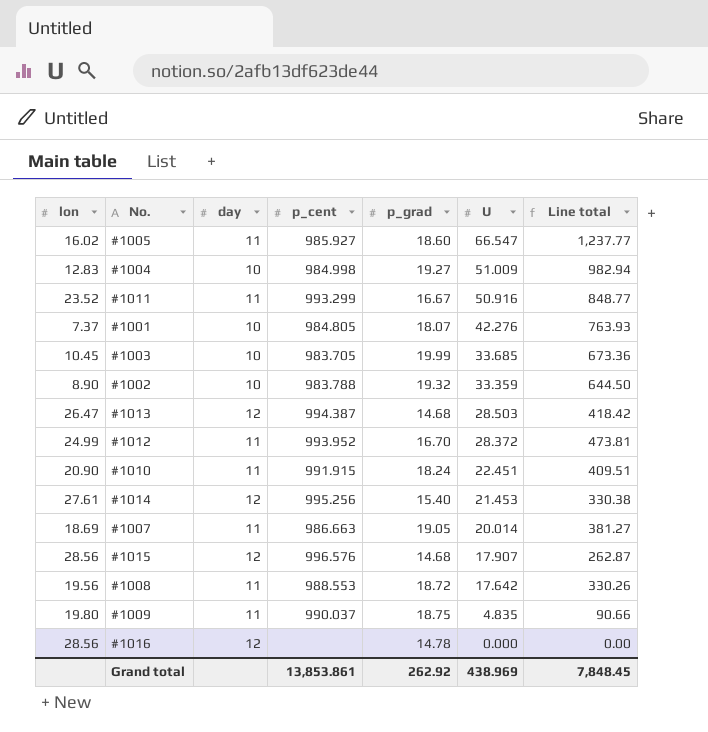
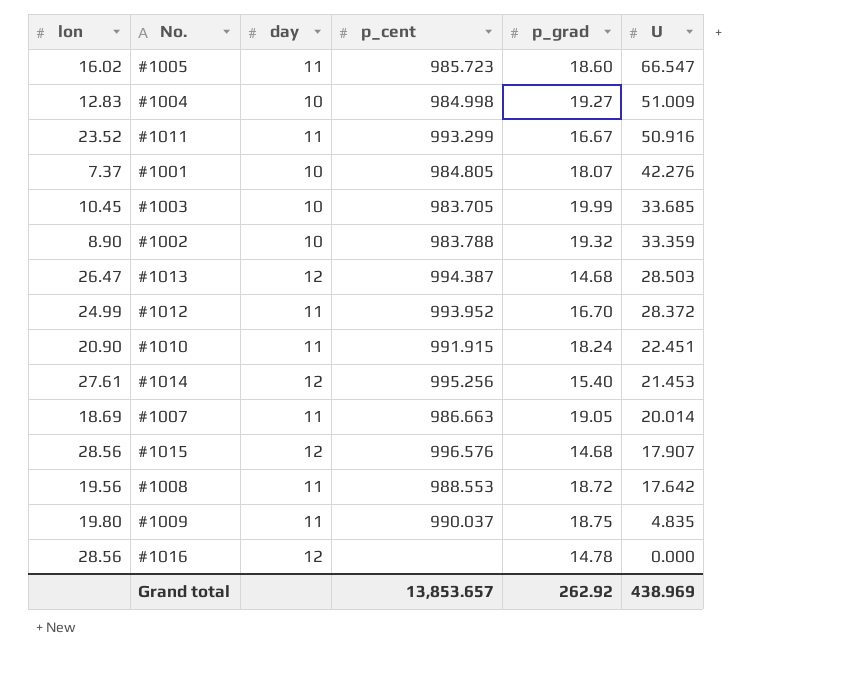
column Line total | formula: [p_grad] * [U] -> none
#1005 | p_cent: 985.927 -> 985.723
Grand total | p_cent: 13,853.861 -> 13,853.657

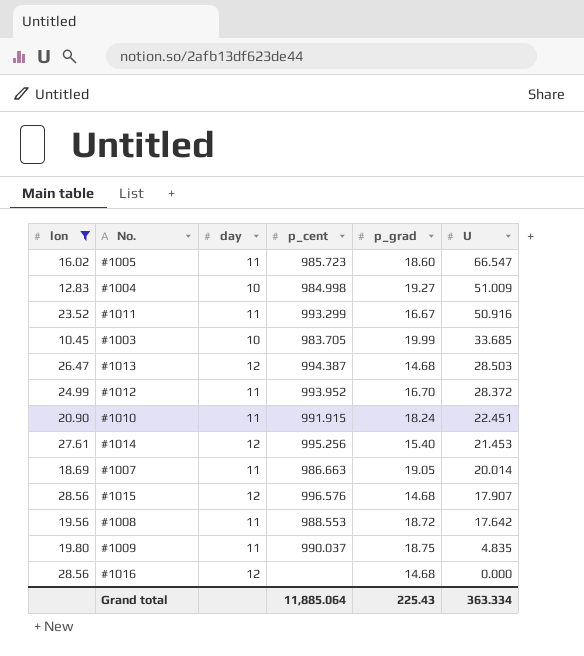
filter: none -> lon >= 10.45
#1016 | p_grad: 14.78 -> 14.68
Grand total | p_cent: 13,853.657 -> 11,885.064
Grand total | p_grad: 262.92 -> 225.43
Grand total | U: 438.969 -> 363.334

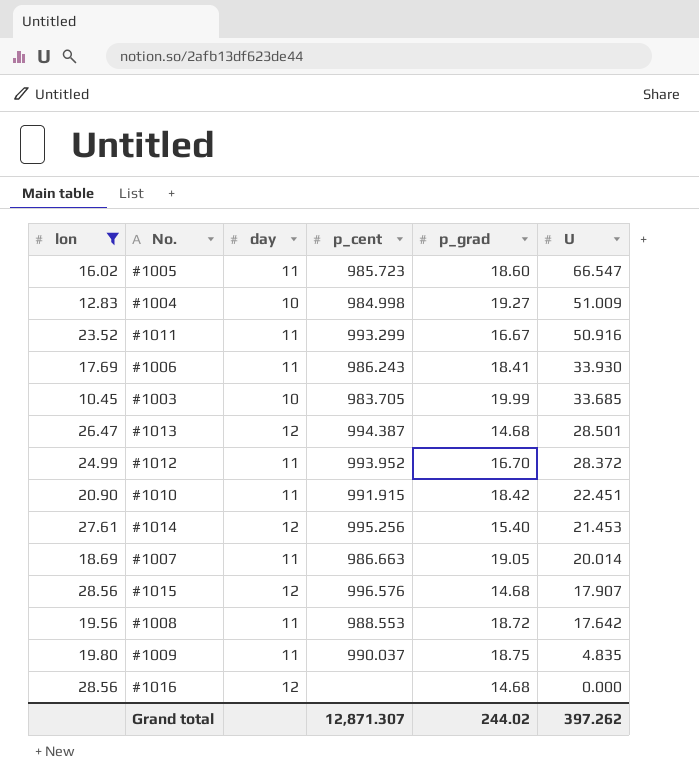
row #1006: none -> 17.69 | 11 | 986.243 | 18.41 | 33.930
#1013 | U: 28.503 -> 28.501
#1010 | p_grad: 18.24 -> 18.42
Grand total | p_cent: 11,885.064 -> 12,871.307
Grand total | p_grad: 225.43 -> 244.02
Grand total | U: 363.334 -> 397.262

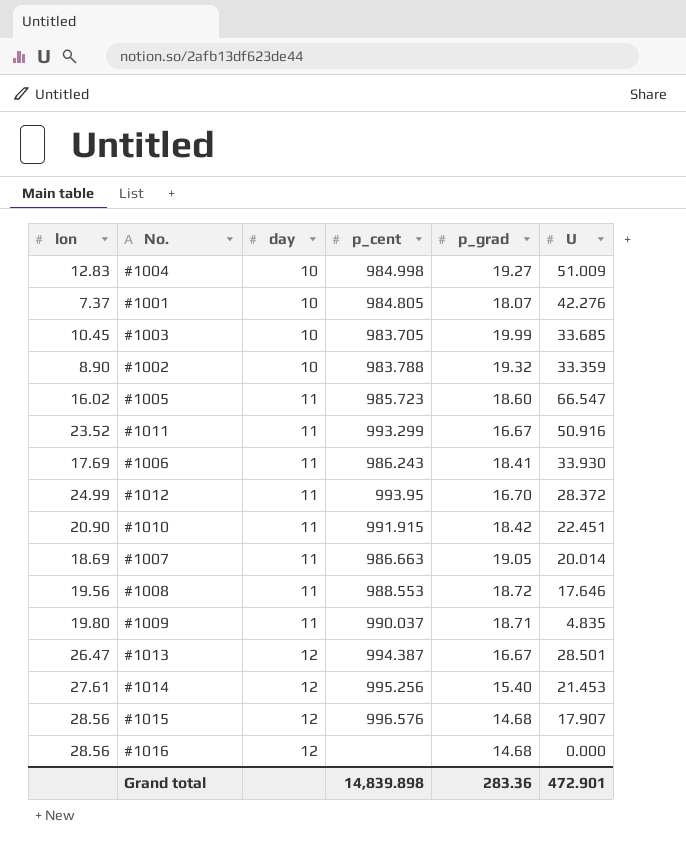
filter: lon >= 10.45 -> none
row order: U descending -> day ascending
#1012 | p_cent: 993.952 -> 993.95
#1008 | U: 17.642 -> 17.646
#1009 | p_grad: 18.75 -> 18.71
#1013 | p_grad: 14.68 -> 16.67
Grand total | p_cent: 12,871.307 -> 14,839.898
Grand total | p_grad: 244.02 -> 283.36
Grand total | U: 397.262 -> 472.901

